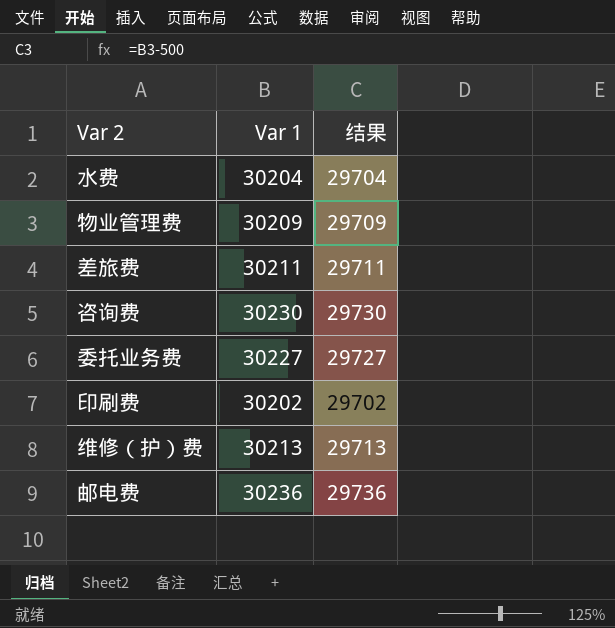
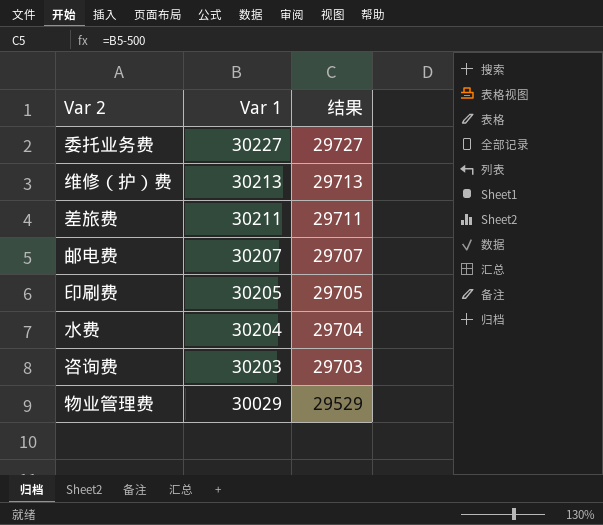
row order: none -> Var 1 descending
邮电费 | Var 1: 30236 -> 30207
邮电费 | 结果: 29736 -> 29707
印刷费 | Var 1: 30202 -> 30205
印刷费 | 结果: 29702 -> 29705
咨询费 | Var 1: 30230 -> 30203
咨询费 | 结果: 29730 -> 29703
物业管理费 | Var 1: 30209 -> 30029
物业管理费 | 结果: 29709 -> 29529

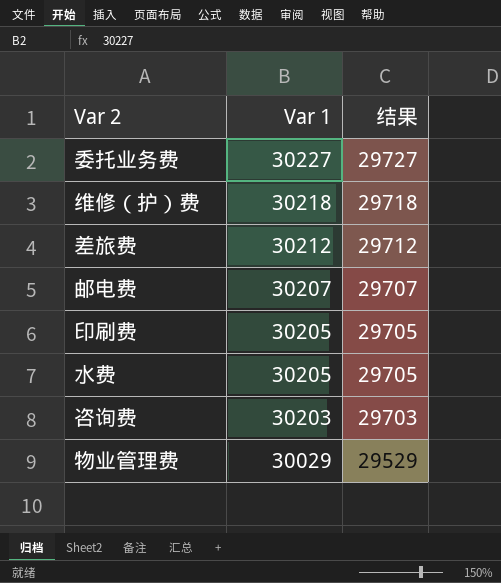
维修（护）费 | Var 1: 30213 -> 30218
维修（护）费 | 结果: 29713 -> 29718
差旅费 | Var 1: 30211 -> 30212
差旅费 | 结果: 29711 -> 29712
水费 | Var 1: 30204 -> 30205
水费 | 结果: 29704 -> 29705

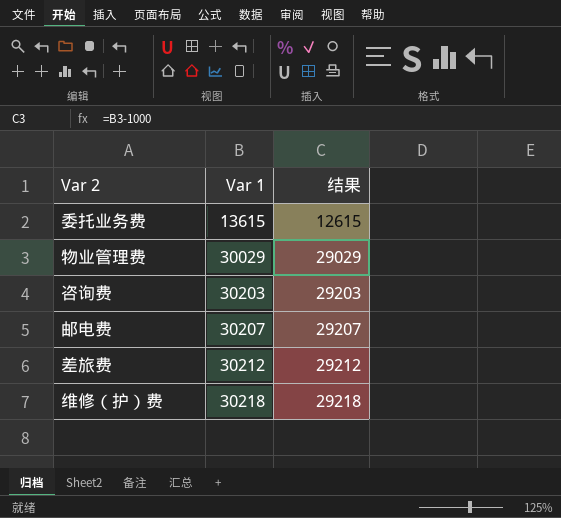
row order: Var 1 descending -> Var 1 ascending
column 结果 | formula: [Var 1] - 500 -> [Var 1] - 1000
row 印刷费: 30205 | 29705 -> none
row 水费: 30205 | 29705 -> none
委托业务费 | Var 1: 30227 -> 13615

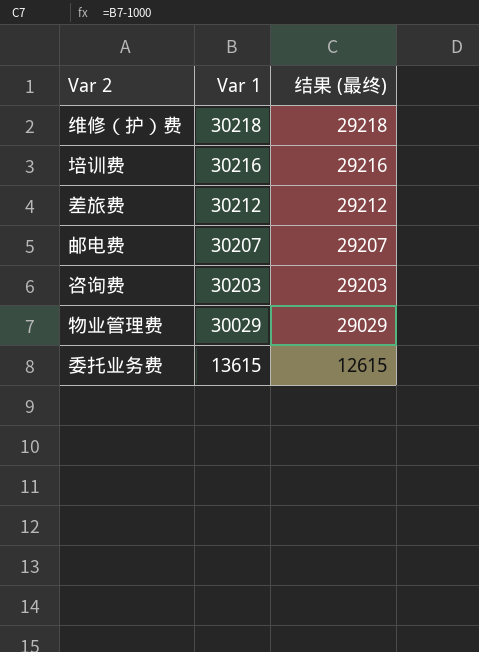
row order: Var 1 ascending -> Var 1 descending
column name: 结果 -> 结果 (最终)
row 培训费: none -> 30216 | 29216

